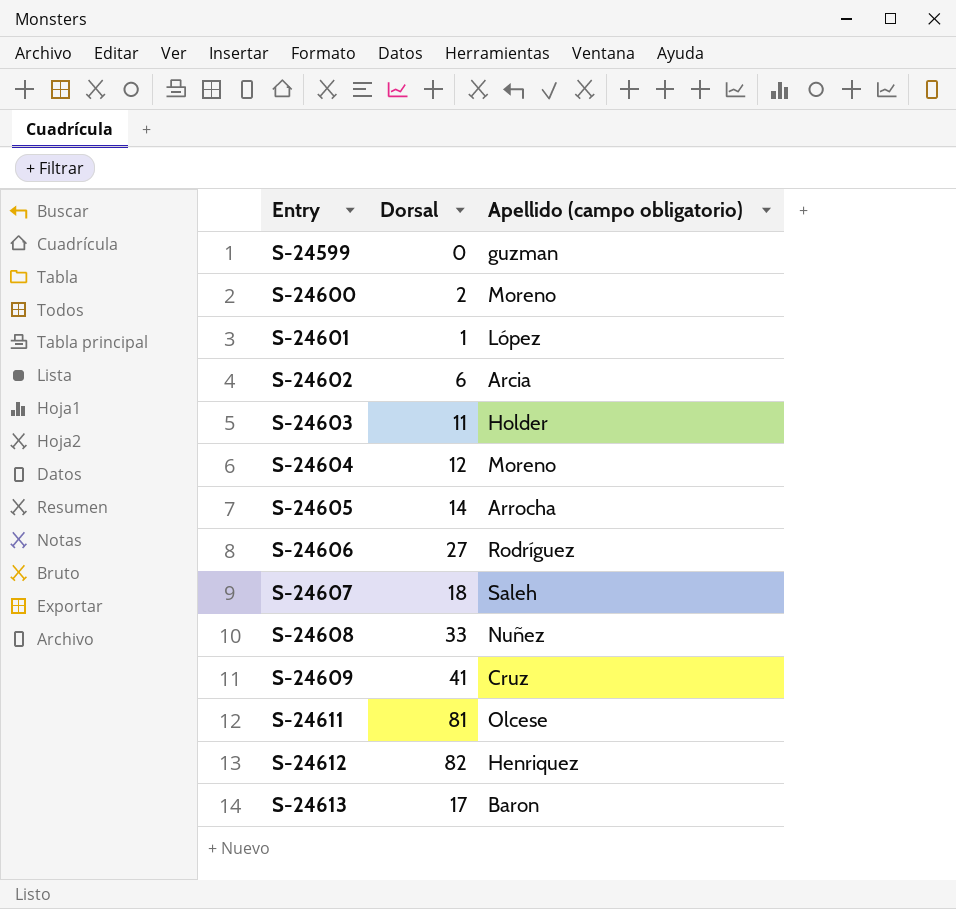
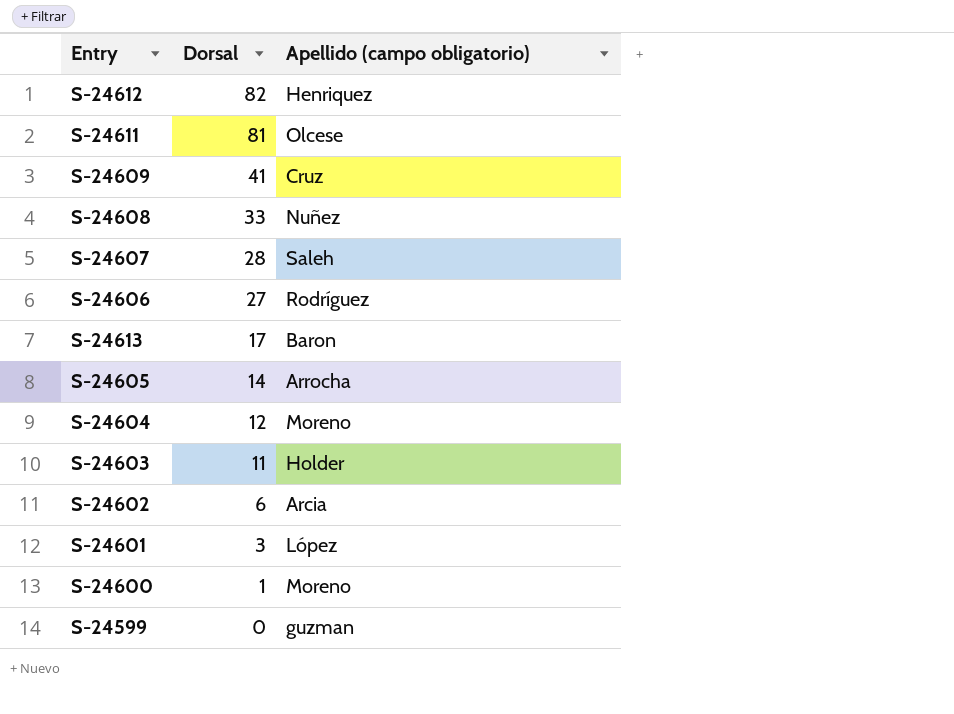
row order: Entry ascending -> Dorsal descending
S-24607 | Dorsal: 18 -> 28
S-24601 | Dorsal: 1 -> 3
S-24600 | Dorsal: 2 -> 1

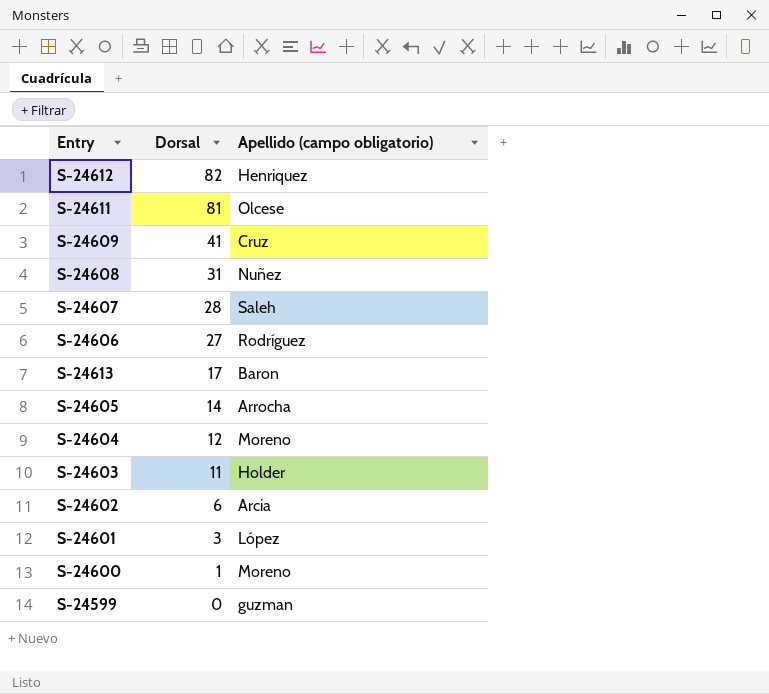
S-24608 | Dorsal: 33 -> 31

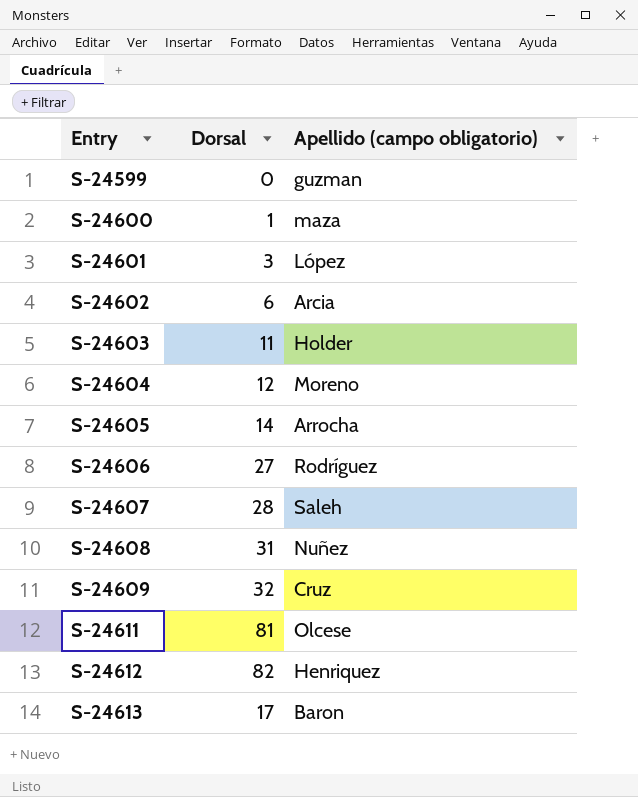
row order: Dorsal descending -> Entry ascending
S-24600 | Apellido (campo obligatorio): Moreno -> maza
S-24609 | Dorsal: 41 -> 32

